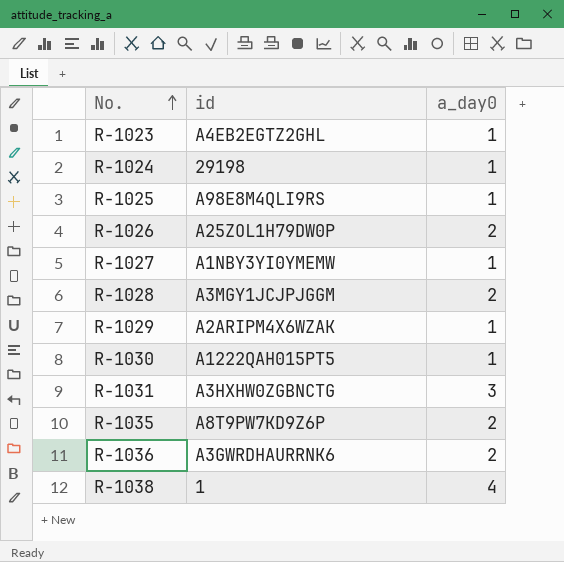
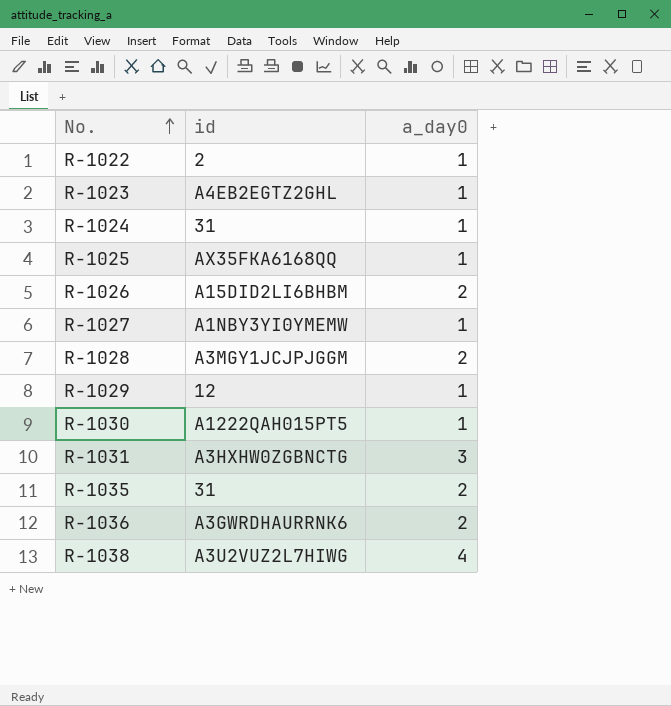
row R-1022: none -> 2 | 1
R-1024 | id: 29198 -> 31
R-1025 | id: A98E8M4QLI9RS -> AX35FKA6168QQ
R-1026 | id: A25ZOL1H79DW0P -> A15DID2LI6BHBM
R-1029 | id: A2ARIPM4X6WZAK -> 12
R-1035 | id: A8T9PW7KD9Z6P -> 31
R-1038 | id: 1 -> A3U2VUZ2L7HIWG

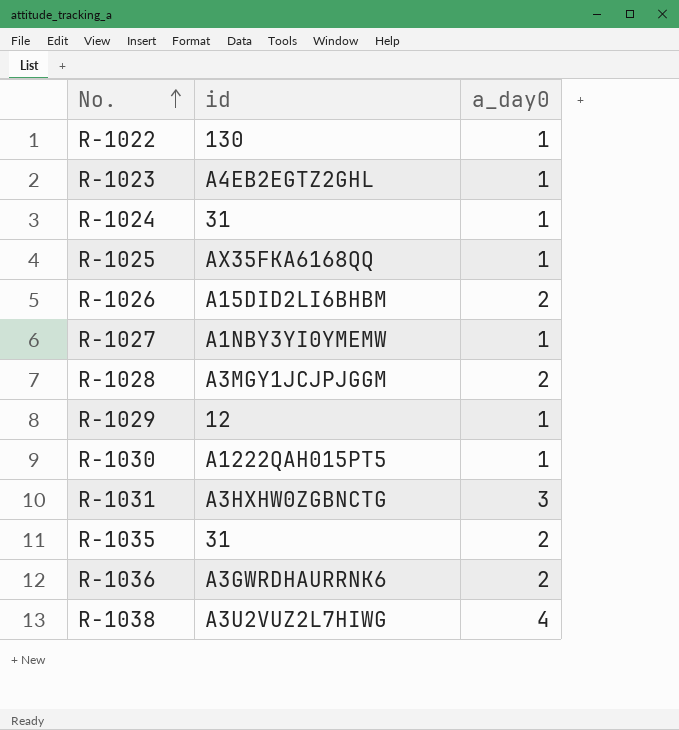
R-1022 | id: 2 -> 130

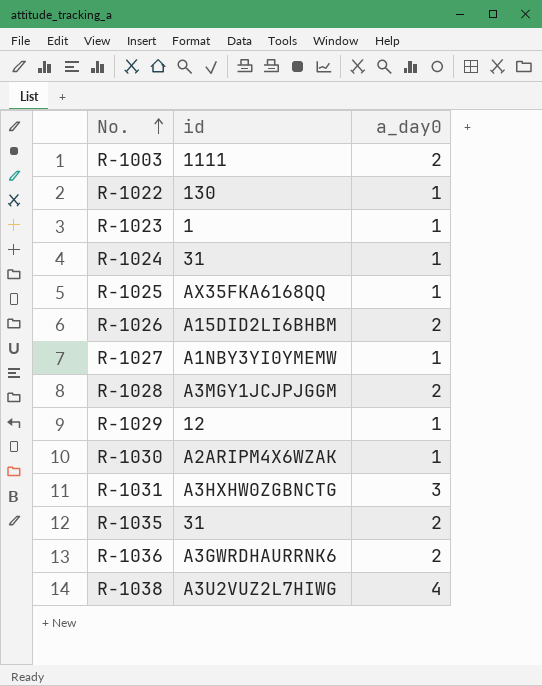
row R-1003: none -> 1111 | 2
R-1023 | id: A4EB2EGTZ2GHL -> 1
R-1030 | id: A1222QAH015PT5 -> A2ARIPM4X6WZAK

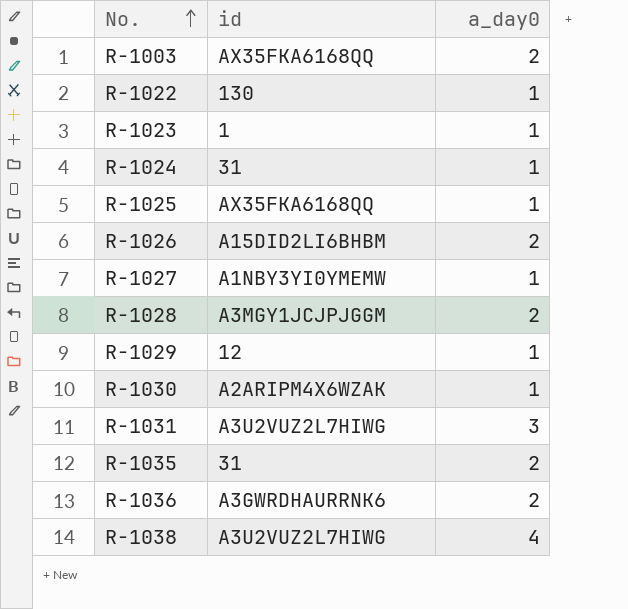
R-1003 | id: 1111 -> AX35FKA6168QQ
R-1031 | id: A3HXHW0ZGBNCTG -> A3U2VUZ2L7HIWG

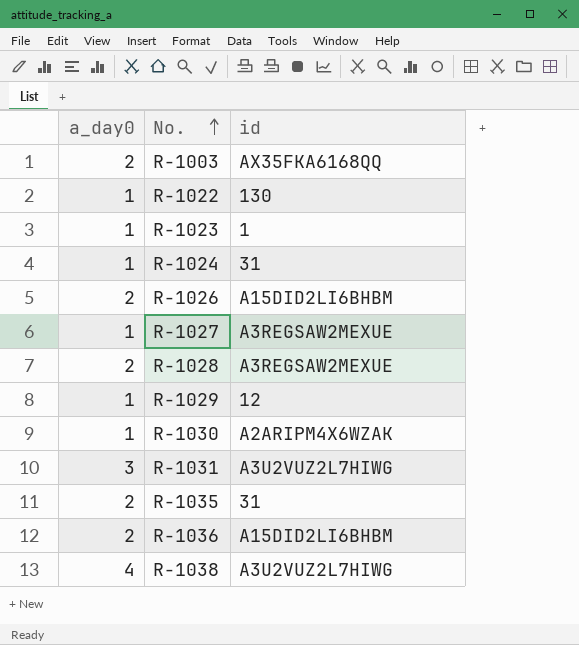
column a_day0 | position: 3 -> 1
row R-1025: AX35FKA6168QQ | 1 -> none
R-1027 | id: A1NBY3YI0YMEMW -> A3REGSAW2MEXUE
R-1028 | id: A3MGY1JCJPJGGM -> A3REGSAW2MEXUE
R-1036 | id: A3GWRDHAURRNK6 -> A15DID2LI6BHBM

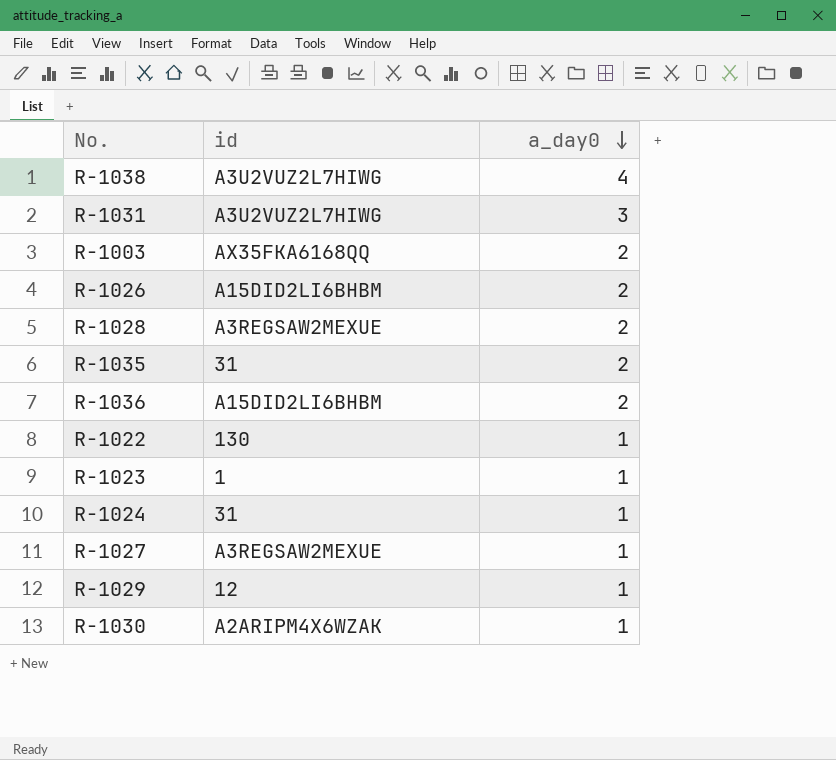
row order: No. ascending -> a_day0 descending
column a_day0 | position: 1 -> 3

